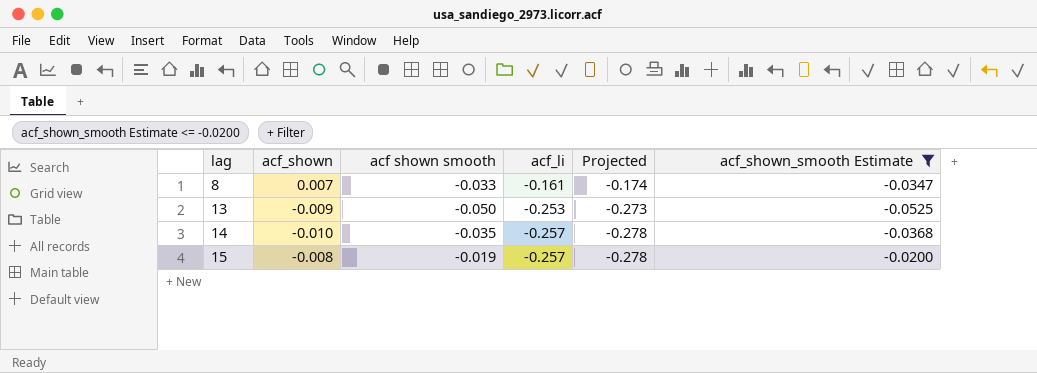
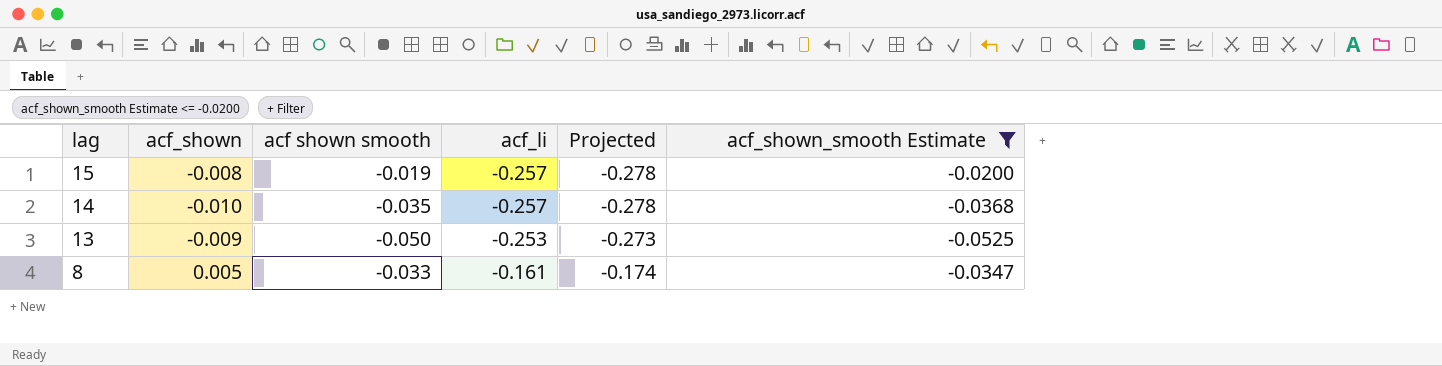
row order: lag ascending -> lag descending
8 | acf_shown: 0.007 -> 0.005

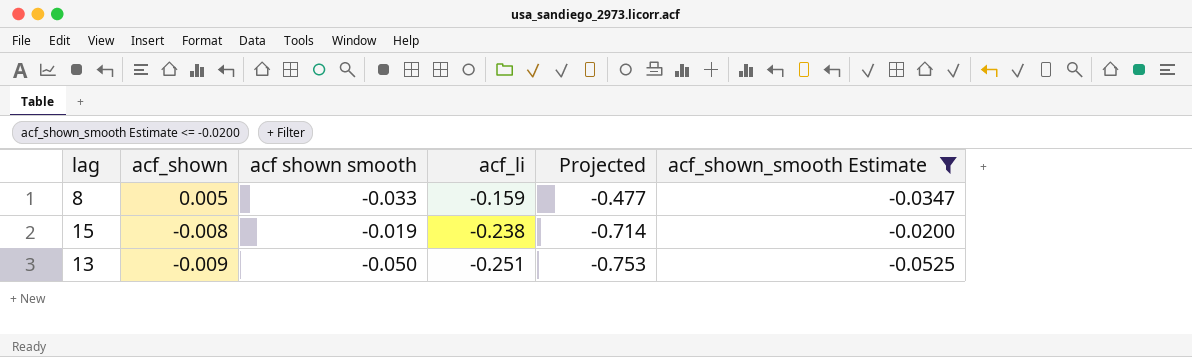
row order: lag descending -> acf_shown descending
column Projected | formula: [acf_li] * 1.08 -> [acf_li] * 3
row 14: -0.010 | -0.035 | -0.257 | -0.278 | -0.0368 -> none
8 | acf_li: -0.161 -> -0.159
15 | acf_li: -0.257 -> -0.238
13 | acf_li: -0.253 -> -0.251

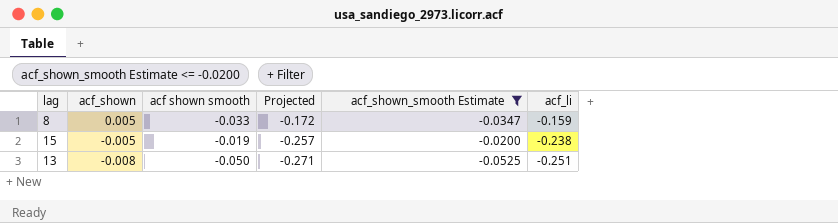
column Projected | formula: [acf_li] * 3 -> [acf_li] * 1.08
column acf_li | position: 4 -> 6
15 | acf_shown: -0.008 -> -0.005
13 | acf_shown: -0.009 -> -0.008

